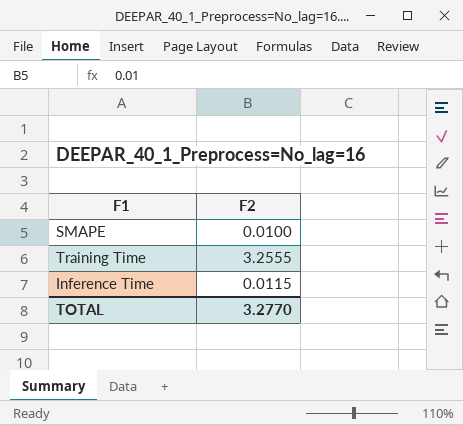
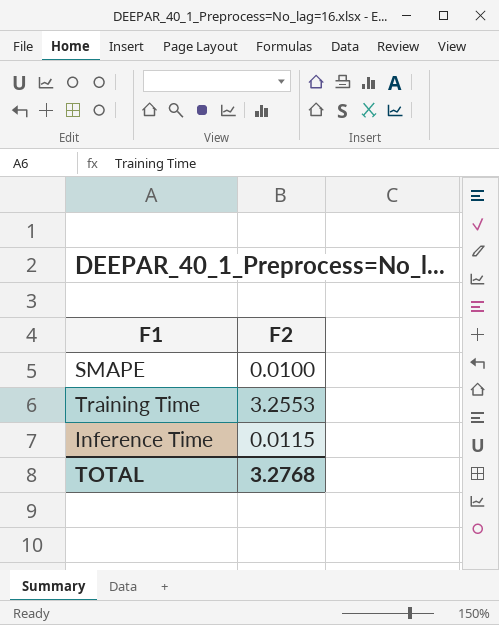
Training Time | F2: 3.2555 -> 3.2553
TOTAL | F2: 3.2770 -> 3.2768

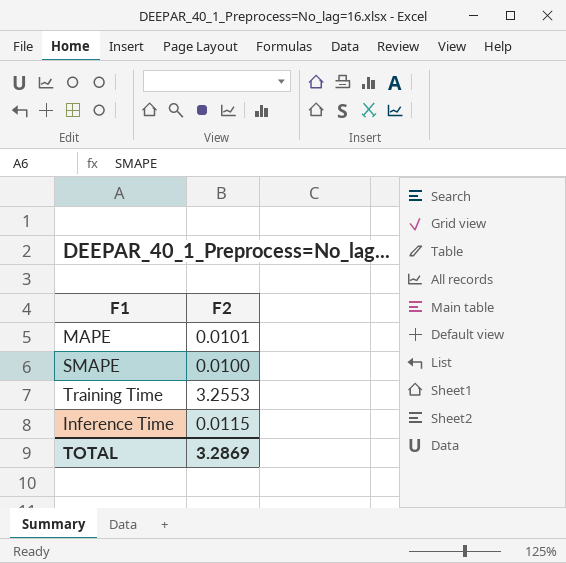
row MAPE: none -> 0.0101
TOTAL | F2: 3.2768 -> 3.2869

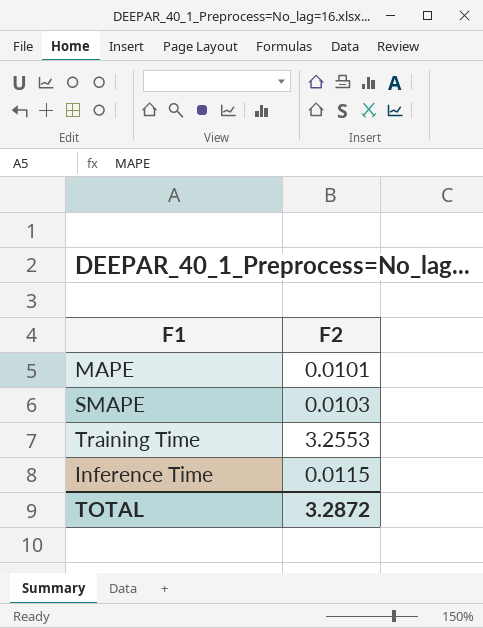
SMAPE | F2: 0.0100 -> 0.0103
TOTAL | F2: 3.2869 -> 3.2872

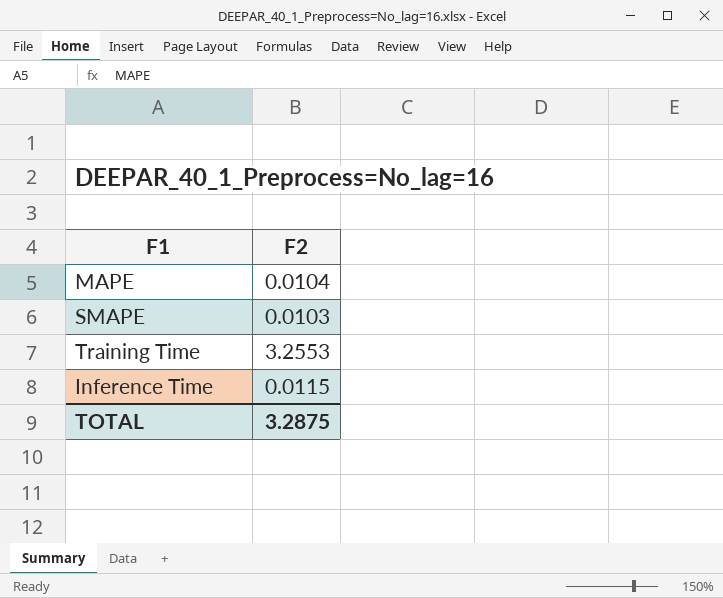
MAPE | F2: 0.0101 -> 0.0104
TOTAL | F2: 3.2872 -> 3.2875

